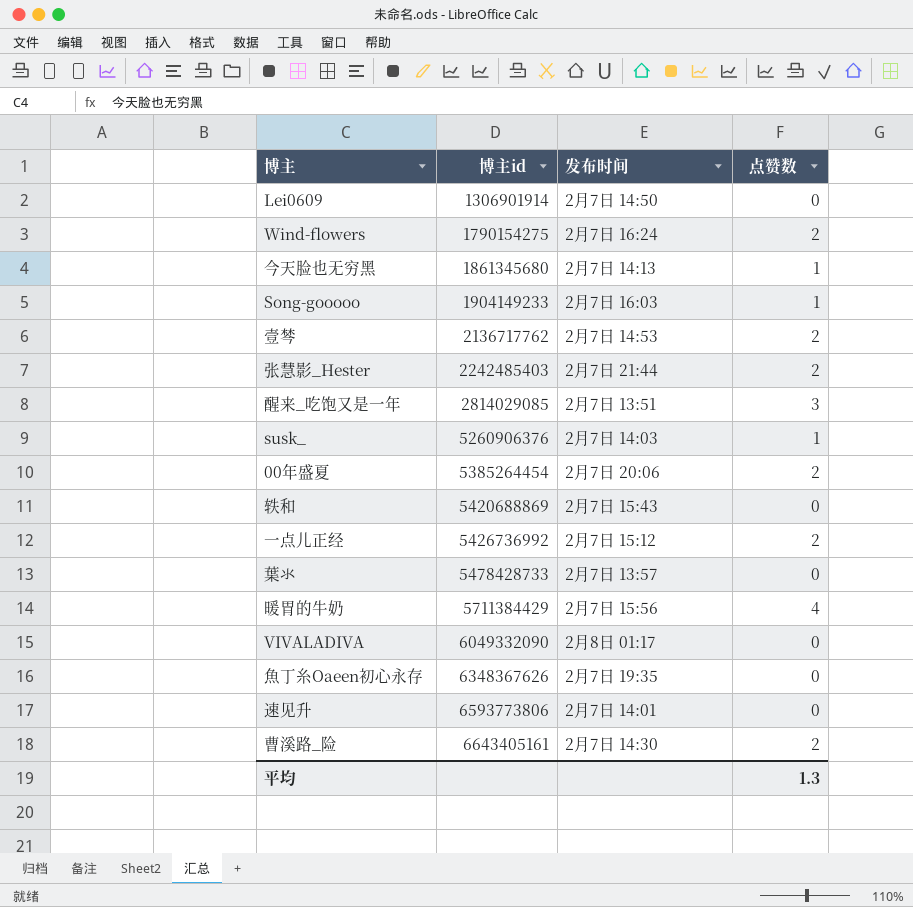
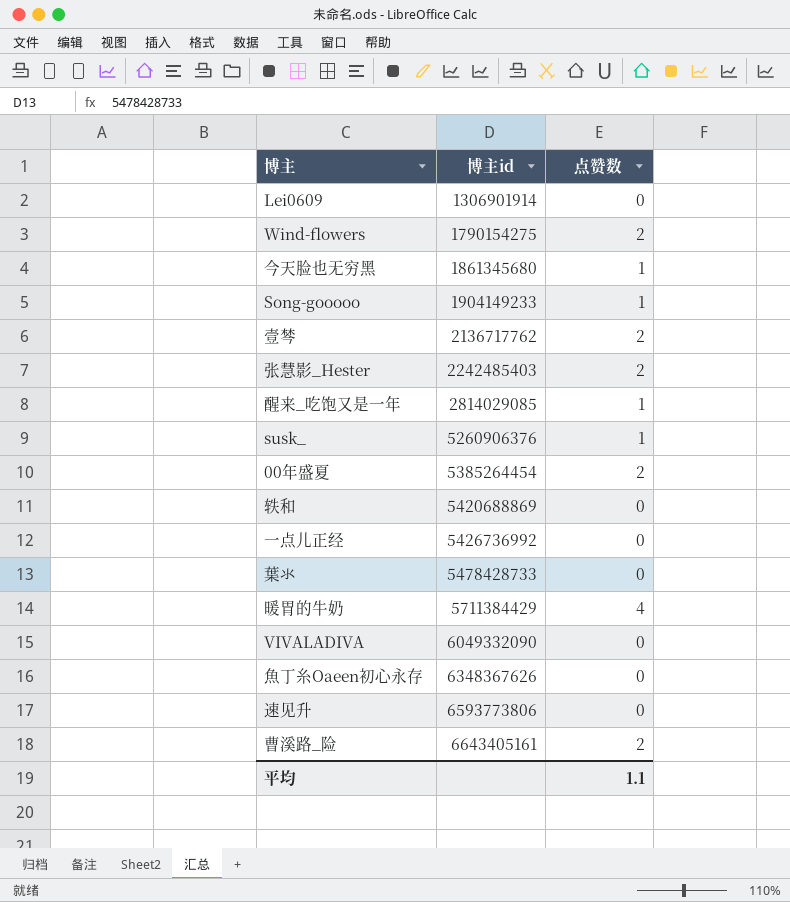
column 发布时间 | position: 3 -> none
醒来_吃饱又是一年 | 点赞数: 3 -> 1
一点儿正经 | 点赞数: 2 -> 0
平均 | 点赞数: 1.3 -> 1.1

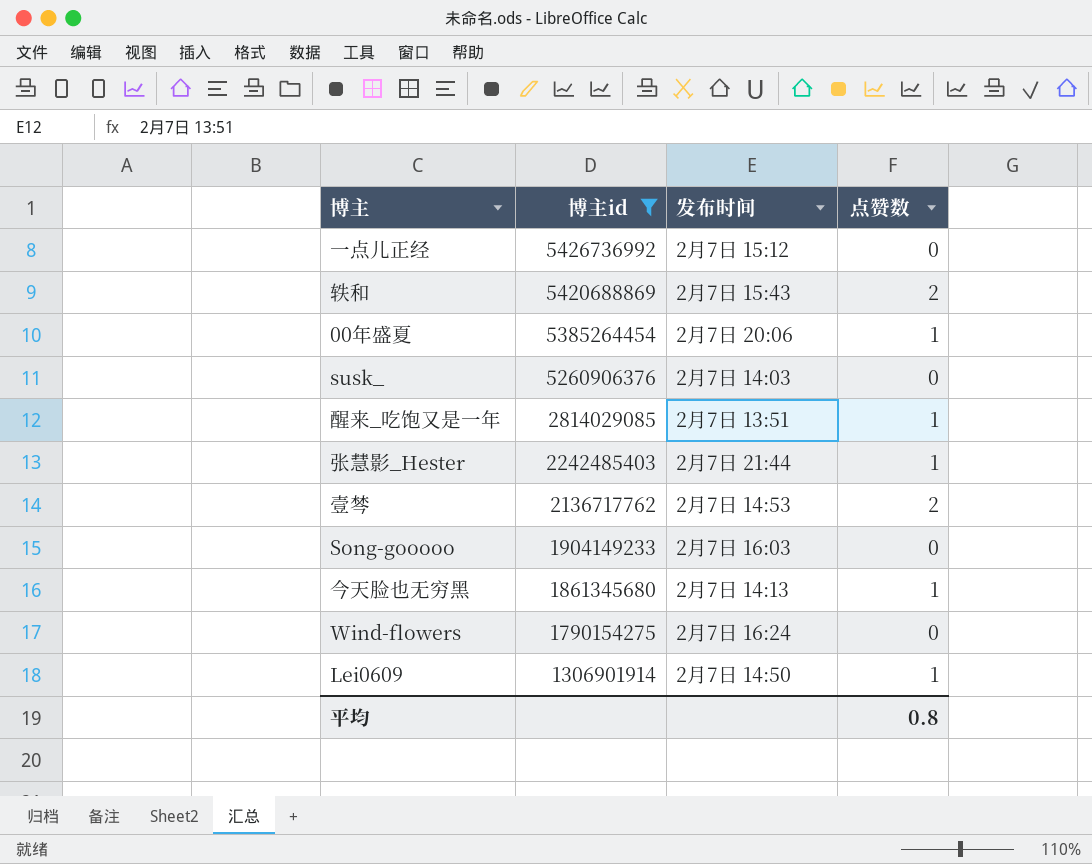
filter: none -> 博主id <= 5426736992
row order: 博主id ascending -> 博主id descending
column 发布时间 | position: none -> 3
轶和 | 点赞数: 0 -> 2
00年盛夏 | 点赞数: 2 -> 1
susk_ | 点赞数: 1 -> 0
张慧影_Hester | 点赞数: 2 -> 1
Song-gooooo | 点赞数: 1 -> 0
Wind-flowers | 点赞数: 2 -> 0
Lei0609 | 点赞数: 0 -> 1
平均 | 点赞数: 1.1 -> 0.8

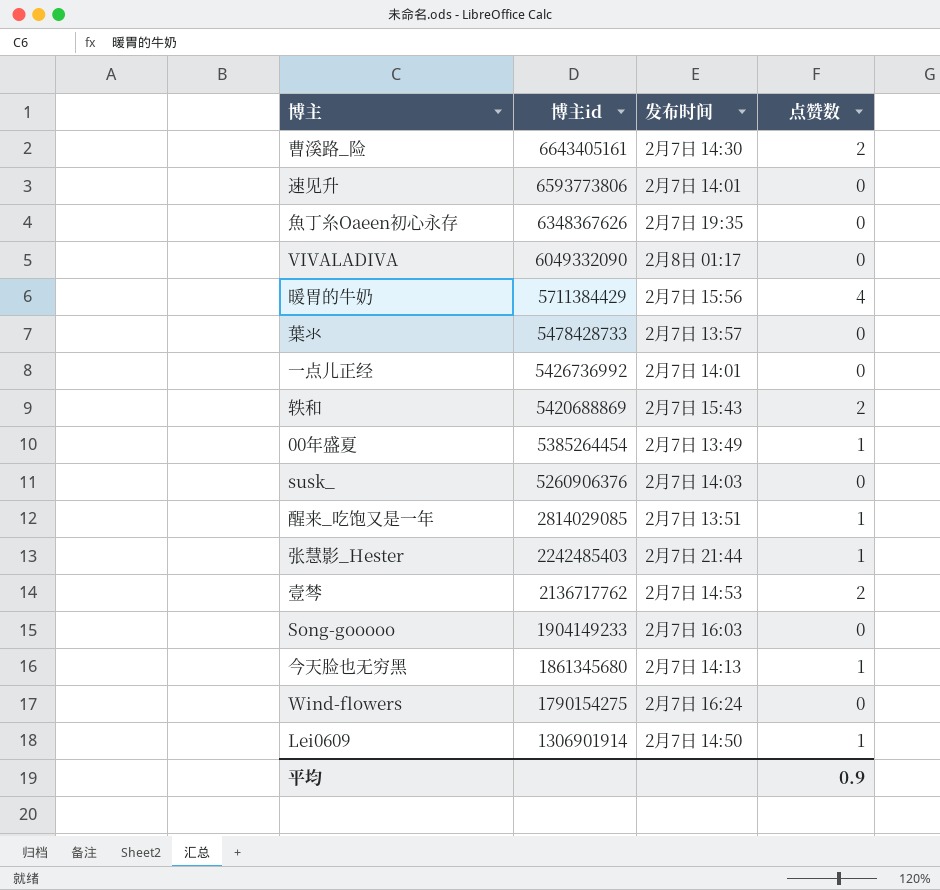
filter: 博主id <= 5426736992 -> none
一点儿正经 | 发布时间: 2月7日 15:12 -> 2月7日 14:01
00年盛夏 | 发布时间: 2月7日 20:06 -> 2月7日 13:49
平均 | 点赞数: 0.8 -> 0.9

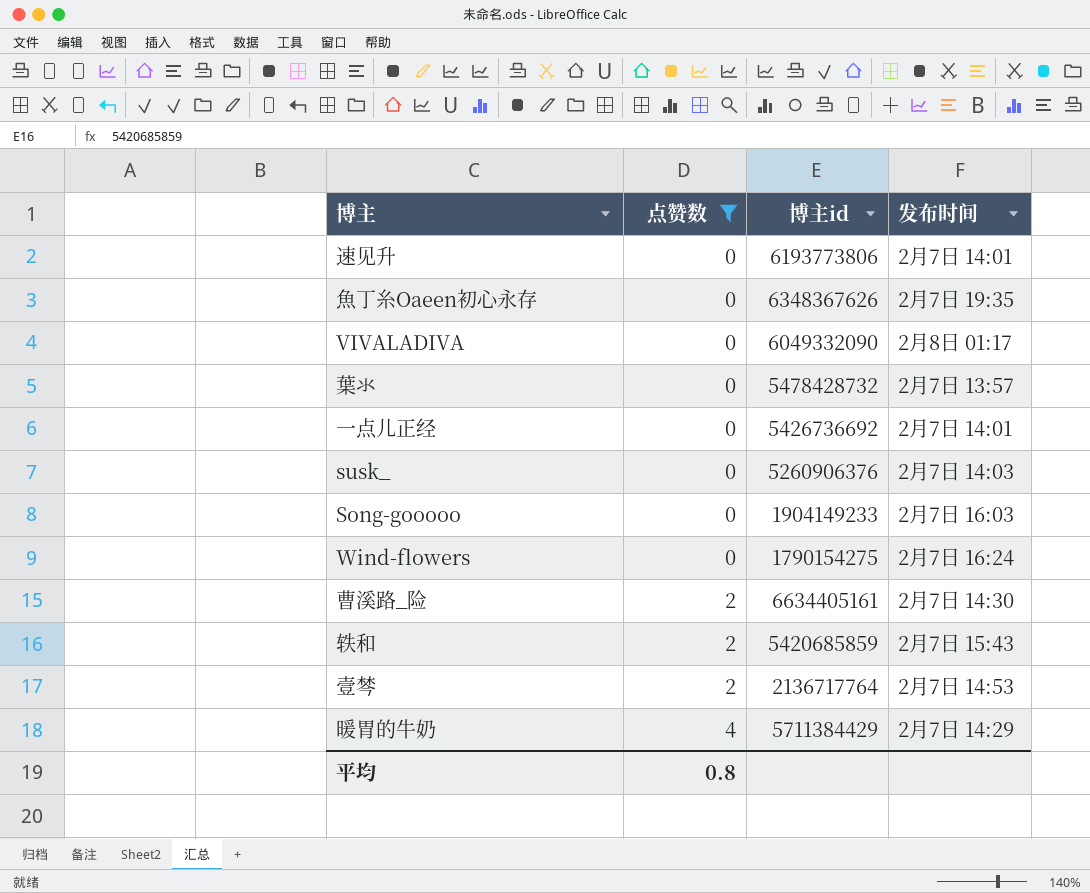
filter: none -> 点赞数 != 1
row order: 博主id descending -> 点赞数 ascending
column 点赞数 | position: 4 -> 2
速见升 | 博主id: 6593773806 -> 6193773806
葉氺 | 博主id: 5478428733 -> 5478428732
一点儿正经 | 博主id: 5426736992 -> 5426736692
曹溪路_险 | 博主id: 6643405161 -> 6634405161
轶和 | 博主id: 5420688869 -> 5420685859
壹棽 | 博主id: 2136717762 -> 2136717764
暖胃的牛奶 | 发布时间: 2月7日 15:56 -> 2月7日 14:29
平均 | 点赞数: 0.9 -> 0.8

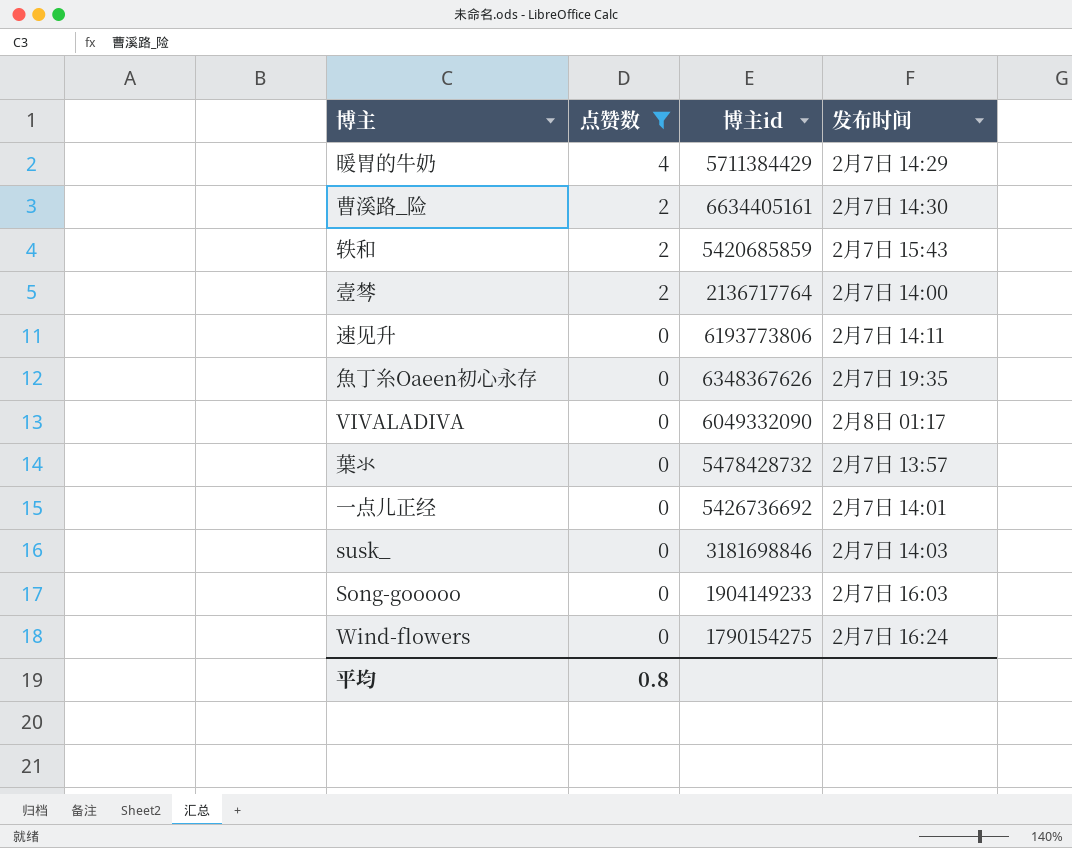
row order: 点赞数 ascending -> 点赞数 descending
壹棽 | 发布时间: 2月7日 14:53 -> 2月7日 14:00
速见升 | 发布时间: 2月7日 14:01 -> 2月7日 14:11
susk_ | 博主id: 5260906376 -> 3181698846

